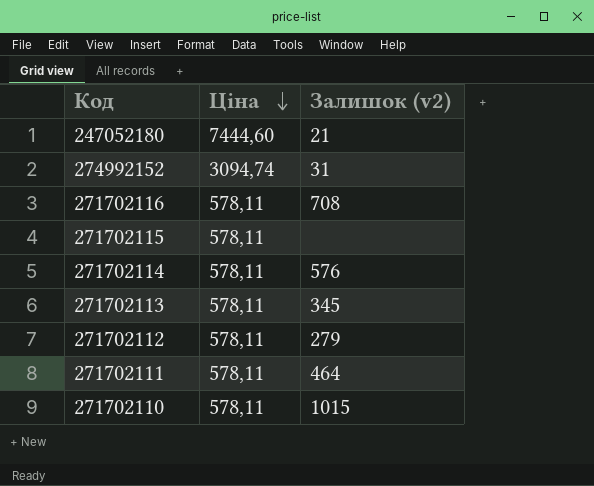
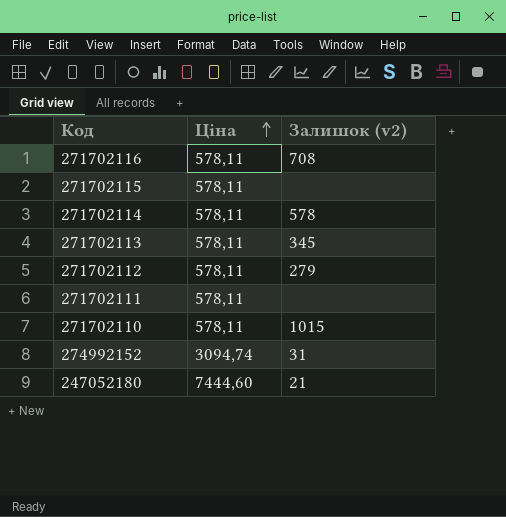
row order: Ціна descending -> Ціна ascending
271702114 | Залишок (v2): 576 -> 578
271702111 | Залишок (v2): 464 -> none

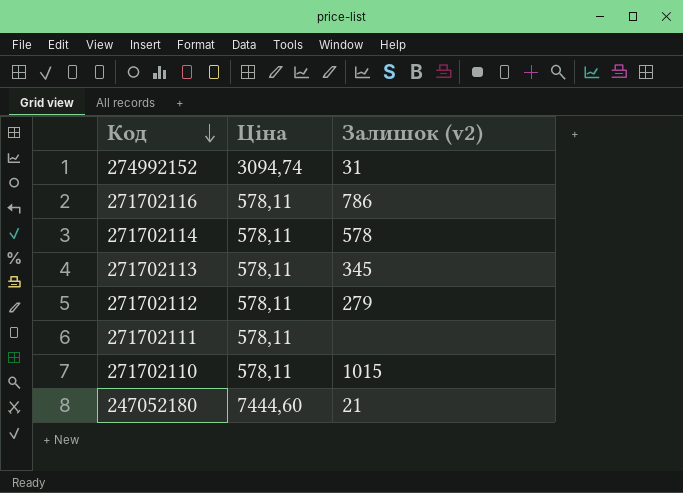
row order: Ціна ascending -> Код descending
row 271702115: 578,11 | none -> none
271702116 | Залишок (v2): 708 -> 786

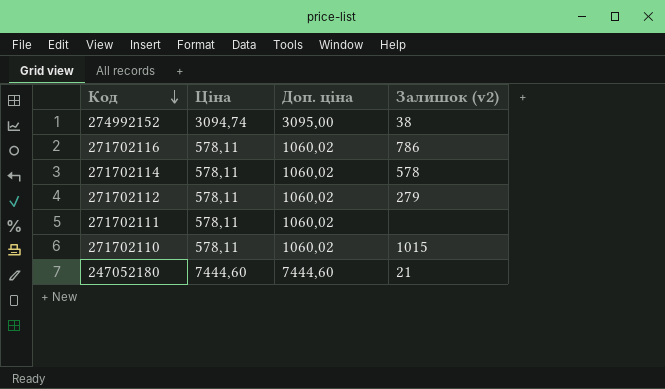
column Доп. ціна | position: none -> 3
row 271702113: 578,11 | 345 -> none
274992152 | Залишок (v2): 31 -> 38

